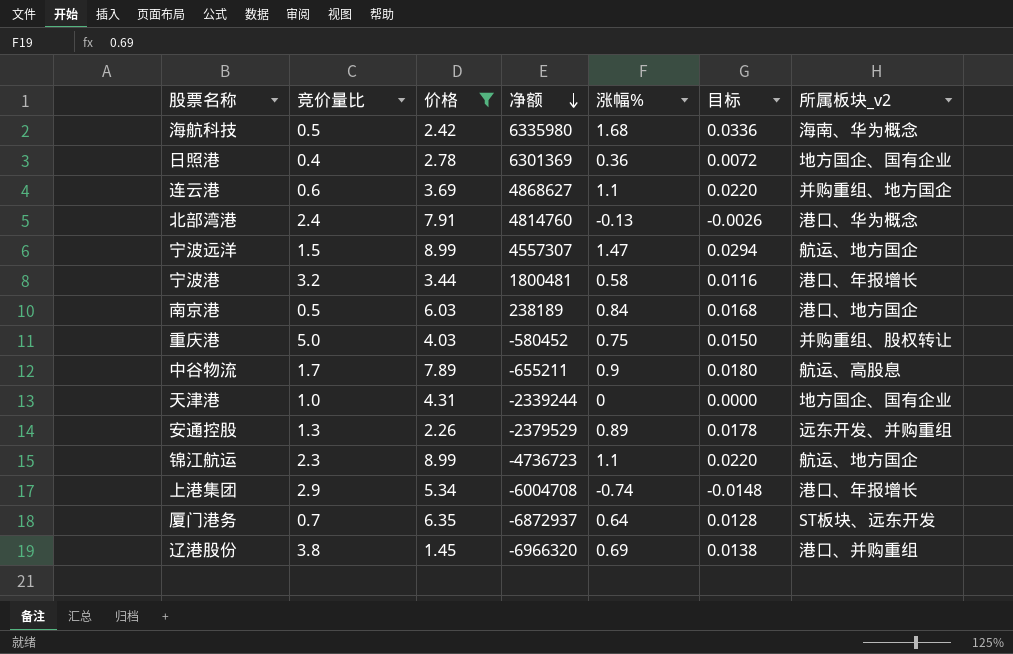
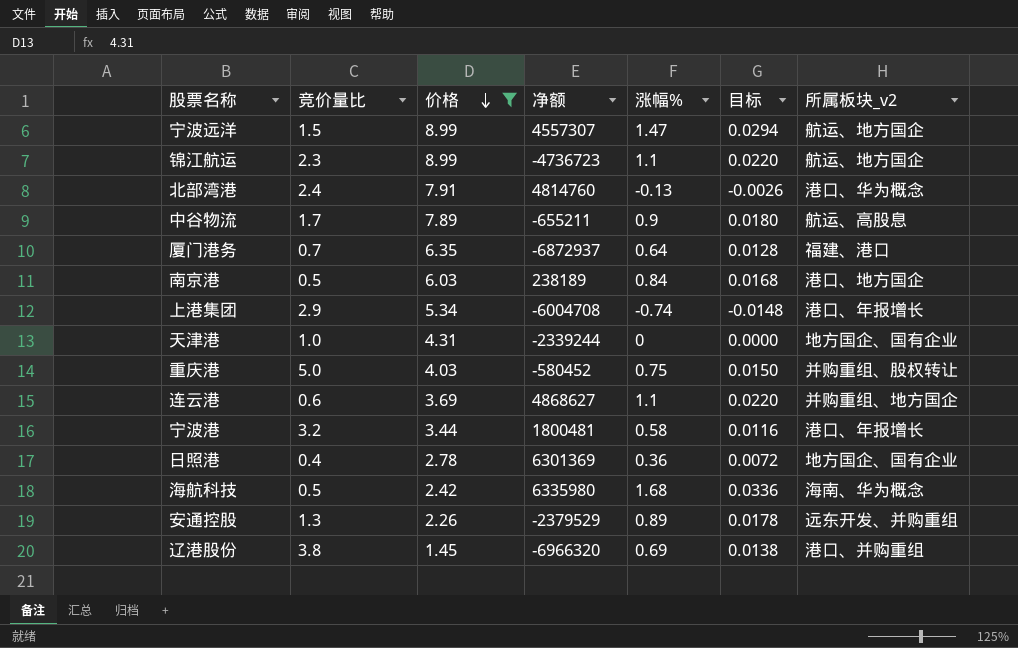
row order: 净额 descending -> 价格 descending
厦门港务 | 所属板块_v2: ST板块、远东开发 -> 福建、港口

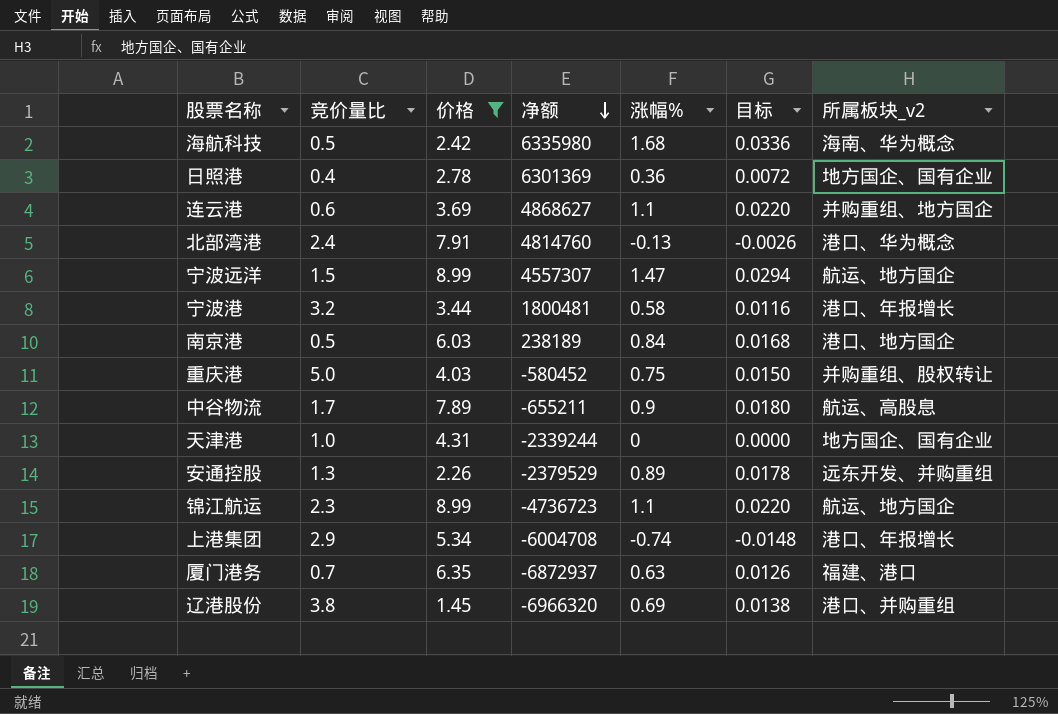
row order: 价格 descending -> 净额 descending
厦门港务 | 涨幅%: 0.64 -> 0.63
厦门港务 | 目标: 0.0128 -> 0.0126

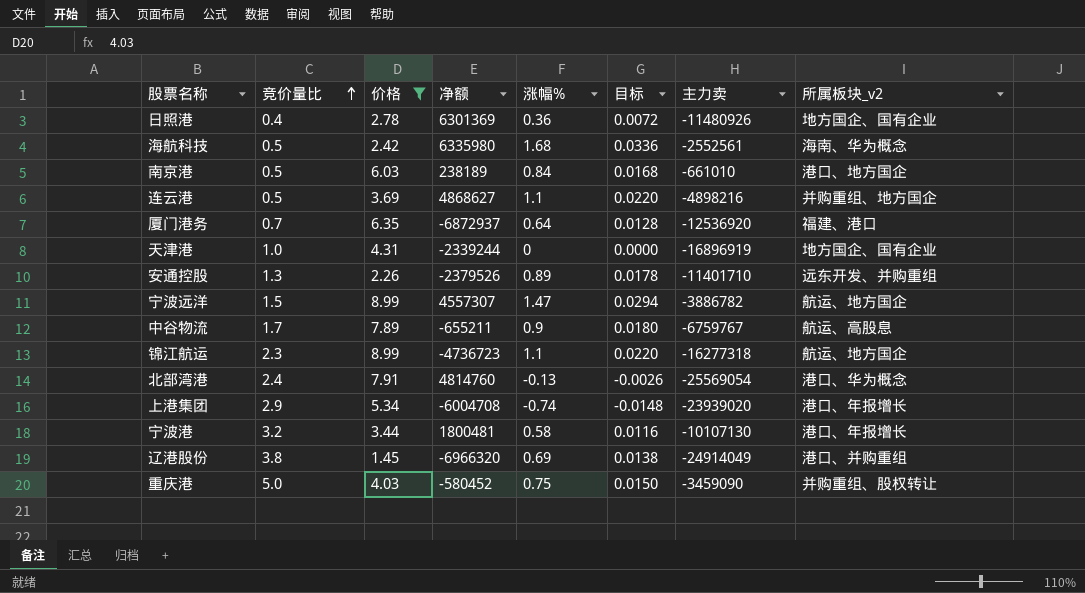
row order: 净额 descending -> 竞价量比 ascending
column 主力卖 | position: none -> 7
连云港 | 竞价量比: 0.6 -> 0.5
厦门港务 | 涨幅%: 0.63 -> 0.64
厦门港务 | 目标: 0.0126 -> 0.0128
安通控股 | 净额: -2379529 -> -2379526

